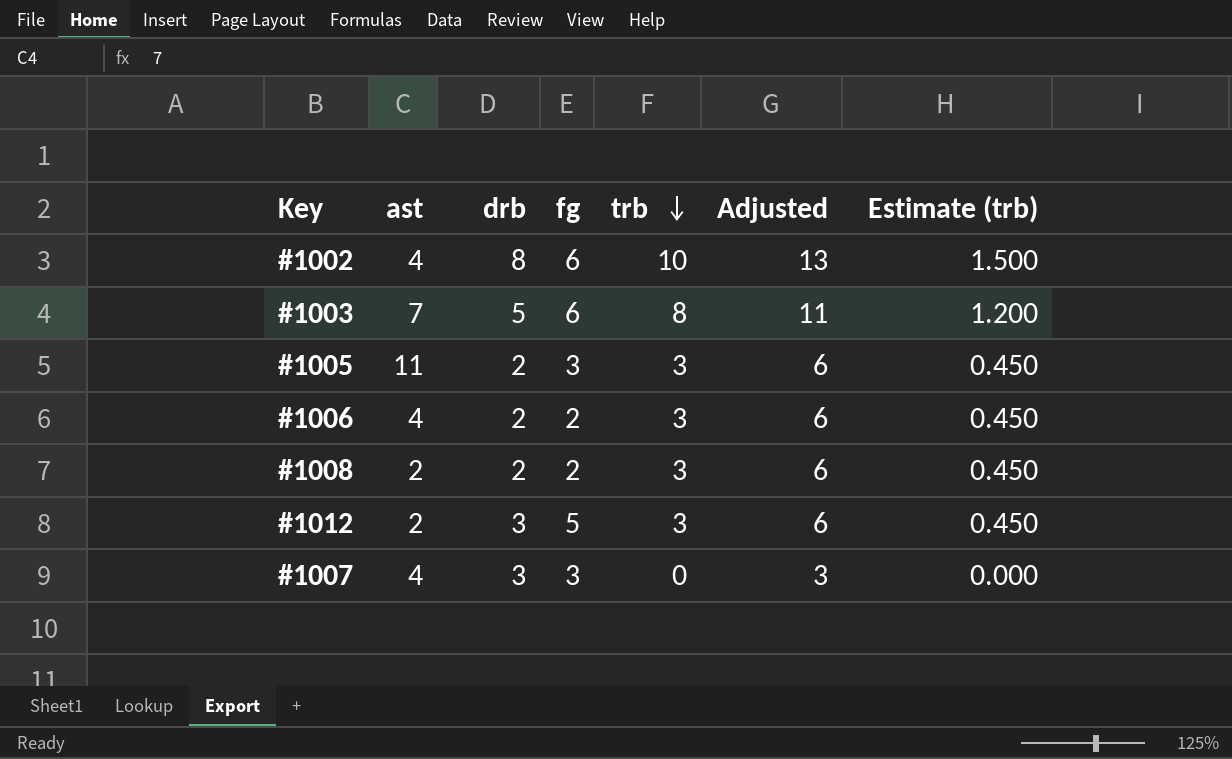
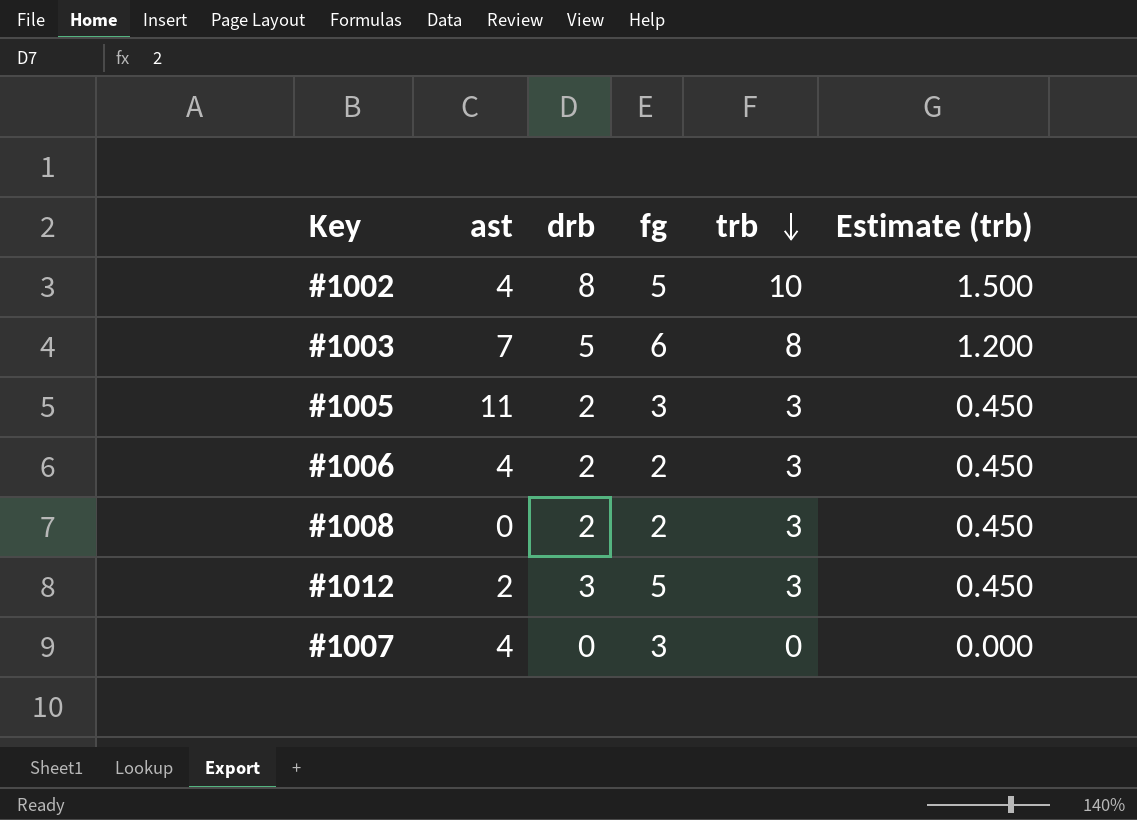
column Adjusted | formula: [trb] + 3 -> none
#1002 | fg: 6 -> 5
#1008 | ast: 2 -> 0
#1007 | drb: 3 -> 0

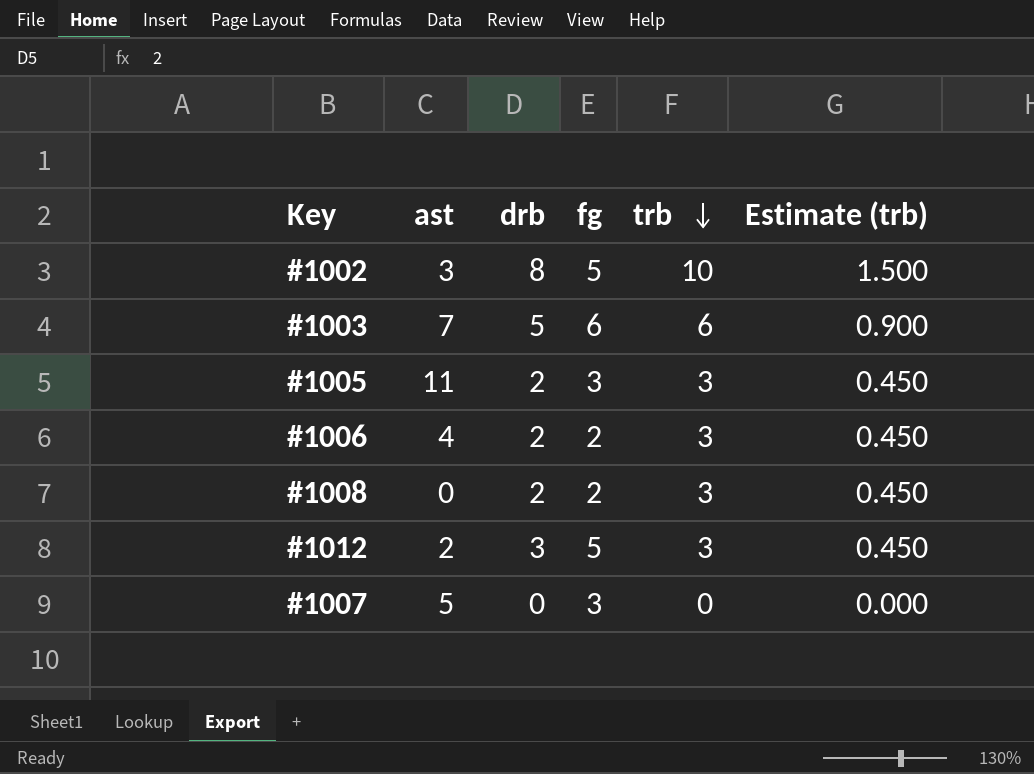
#1002 | ast: 4 -> 3
#1003 | trb: 8 -> 6
#1003 | Estimate (trb): 1.200 -> 0.900
#1007 | ast: 4 -> 5

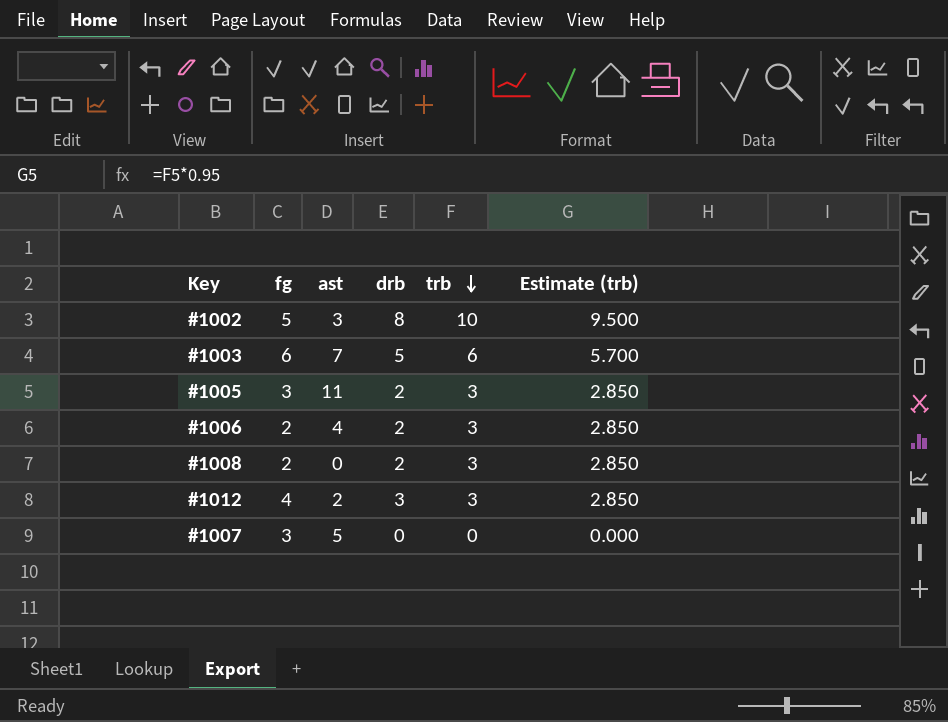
column fg | position: 4 -> 2
column Estimate (trb) | formula: [trb] * 0.15 -> [trb] * 0.95
#1012 | fg: 5 -> 4

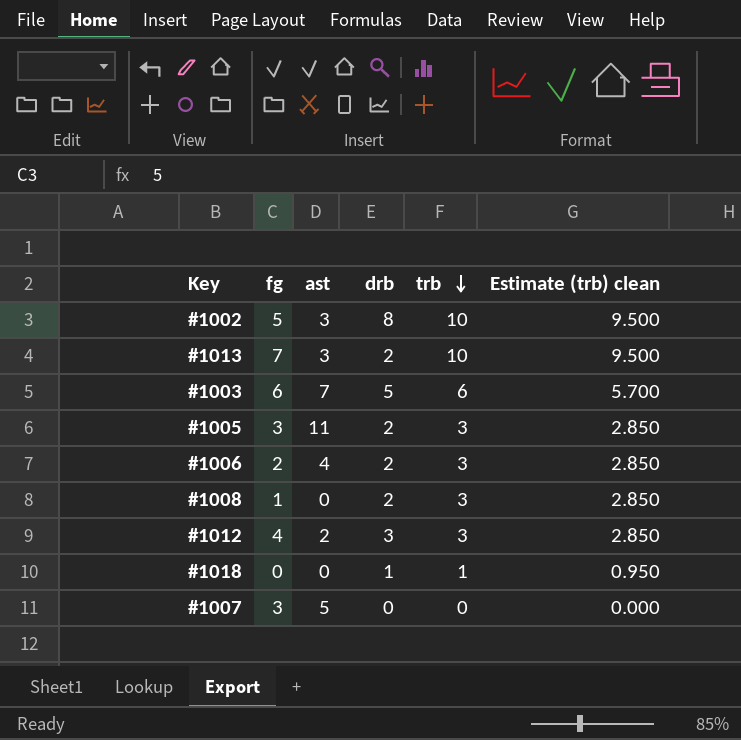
column name: Estimate (trb) -> Estimate (trb) clean
row #1013: none -> 7 | 3 | 2 | 10 | 9.500
#1008 | fg: 2 -> 1
row #1018: none -> 0 | 0 | 1 | 1 | 0.950

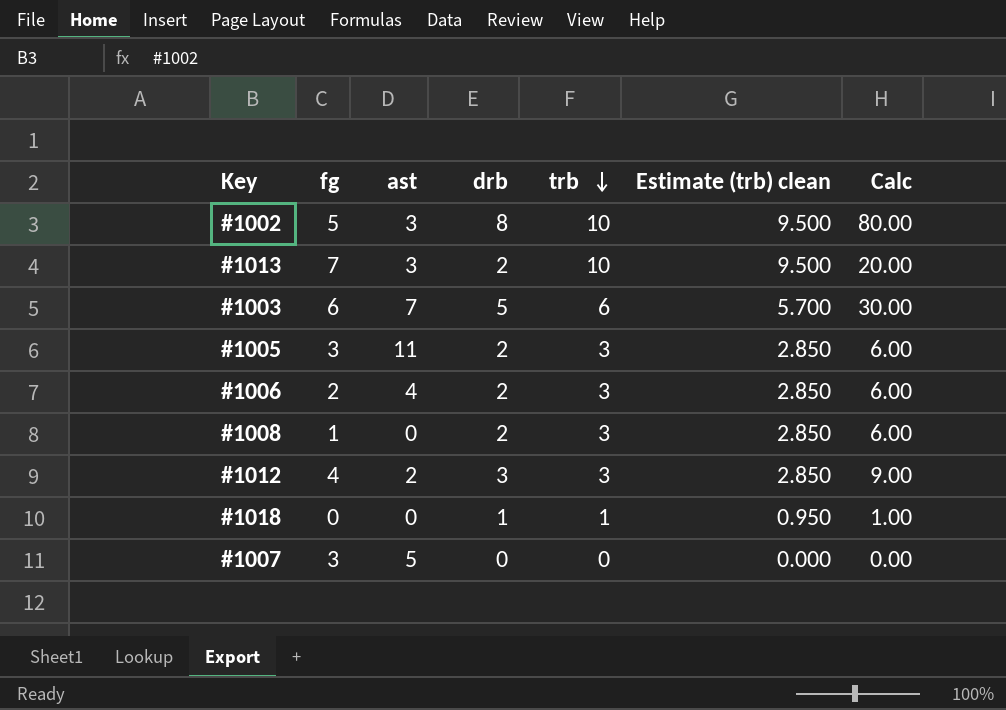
column Calc | formula: none -> [drb] * [trb]

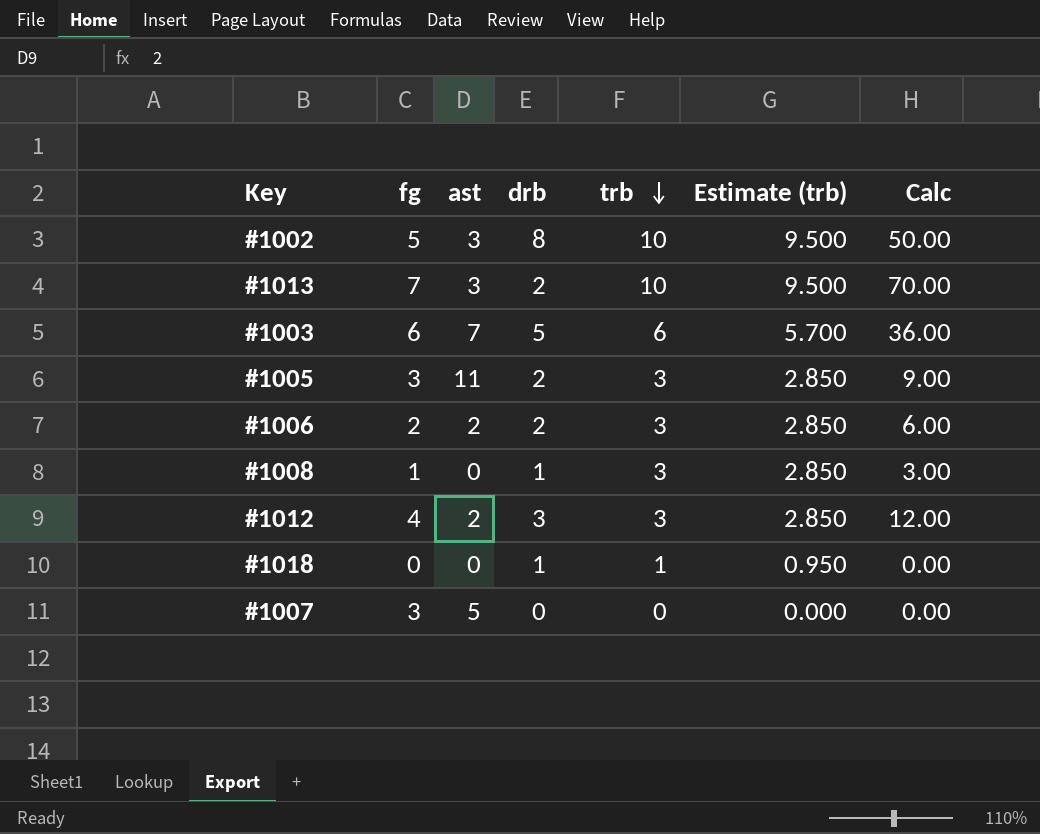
column name: Estimate (trb) clean -> Estimate (trb)
column Calc | formula: [drb] * [trb] -> [fg] * [trb]
#1006 | ast: 4 -> 2
#1008 | drb: 2 -> 1

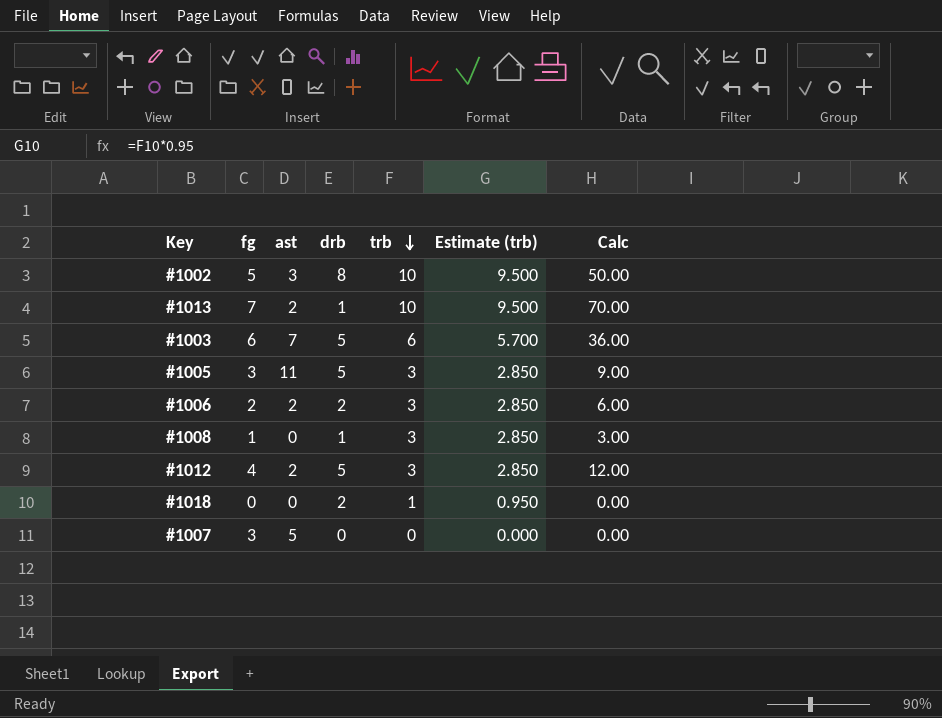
#1013 | ast: 3 -> 2
#1013 | drb: 2 -> 1
#1005 | drb: 2 -> 5
#1012 | drb: 3 -> 5
#1018 | drb: 1 -> 2

